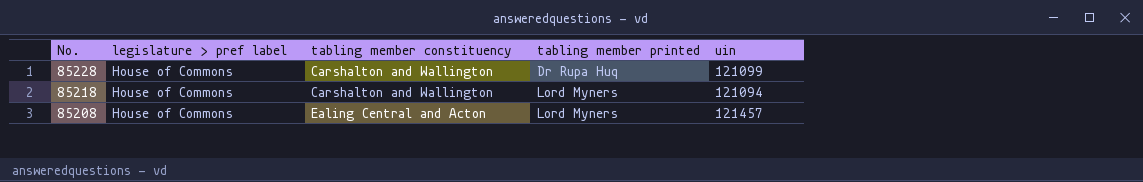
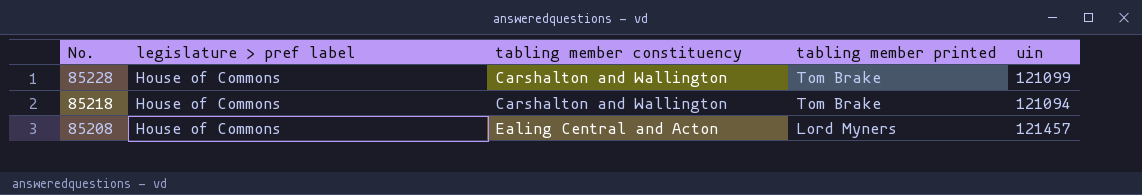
85228 | tabling member printed: Dr Rupa Huq -> Tom Brake
85218 | tabling member printed: Lord Myners -> Tom Brake

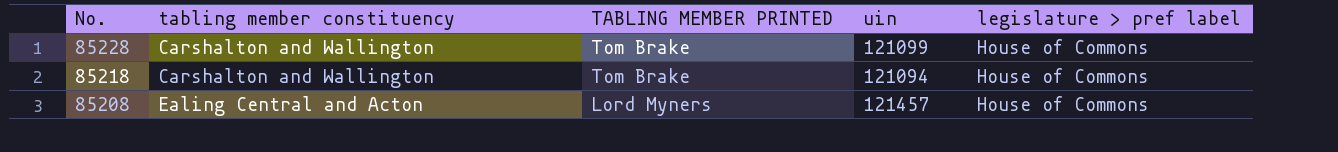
column name: tabling member printed -> TABLING MEMBER PRINTED
column legislature > pref label | position: 2 -> 5

